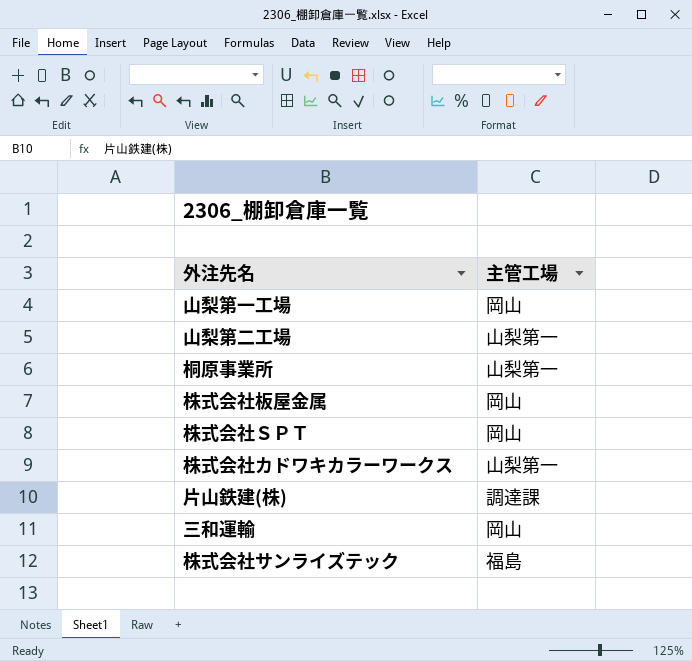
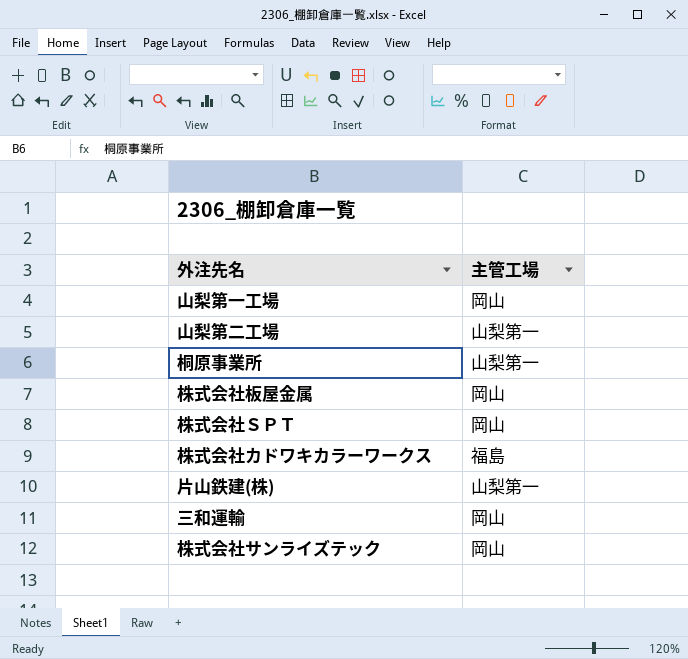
株式会社カドワキカラーワークス | 主管工場: 山梨第一 -> 福島
片山鉄建(株) | 主管工場: 調達課 -> 山梨第一
株式会社サンライズテック | 主管工場: 福島 -> 岡山

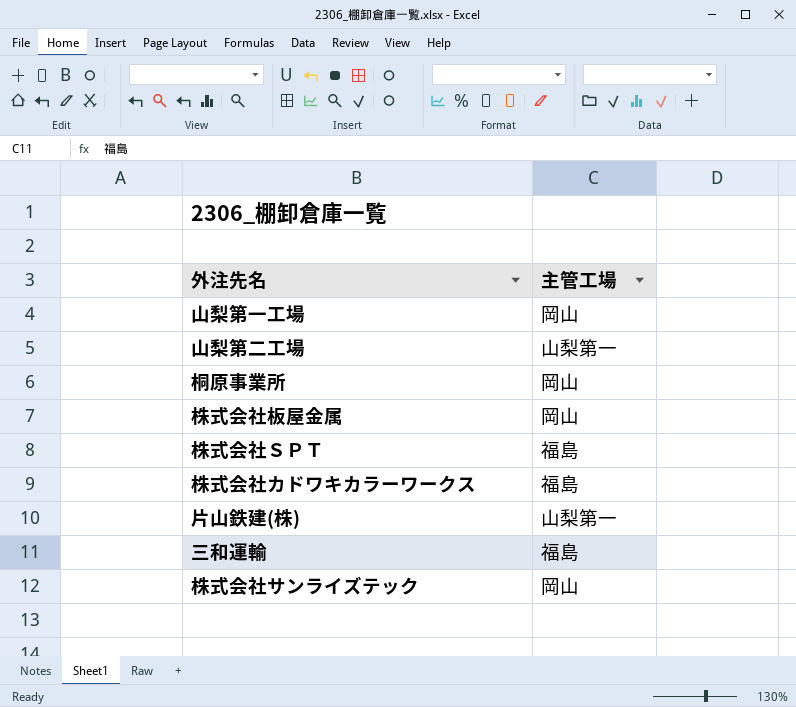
桐原事業所 | 主管工場: 山梨第一 -> 岡山
株式会社ＳＰＴ | 主管工場: 岡山 -> 福島
三和運輸 | 主管工場: 岡山 -> 福島

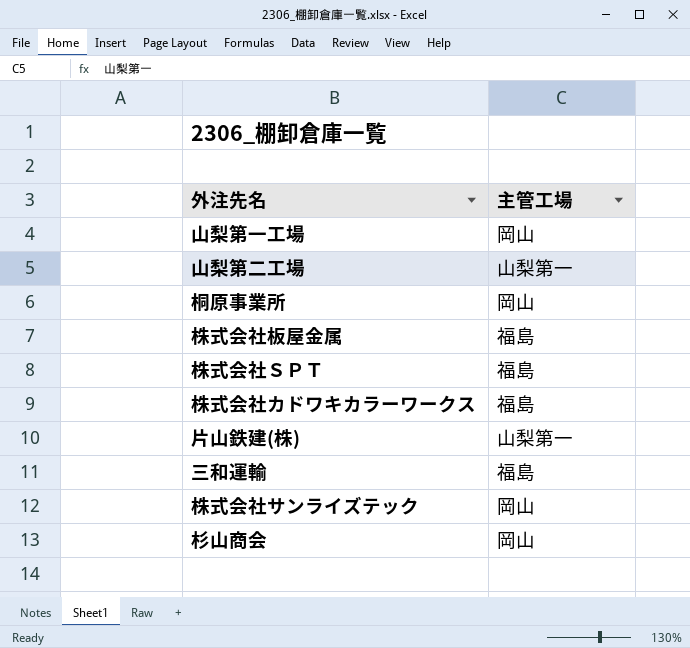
株式会社板屋金属 | 主管工場: 岡山 -> 福島
row 杉山商会: none -> 岡山

